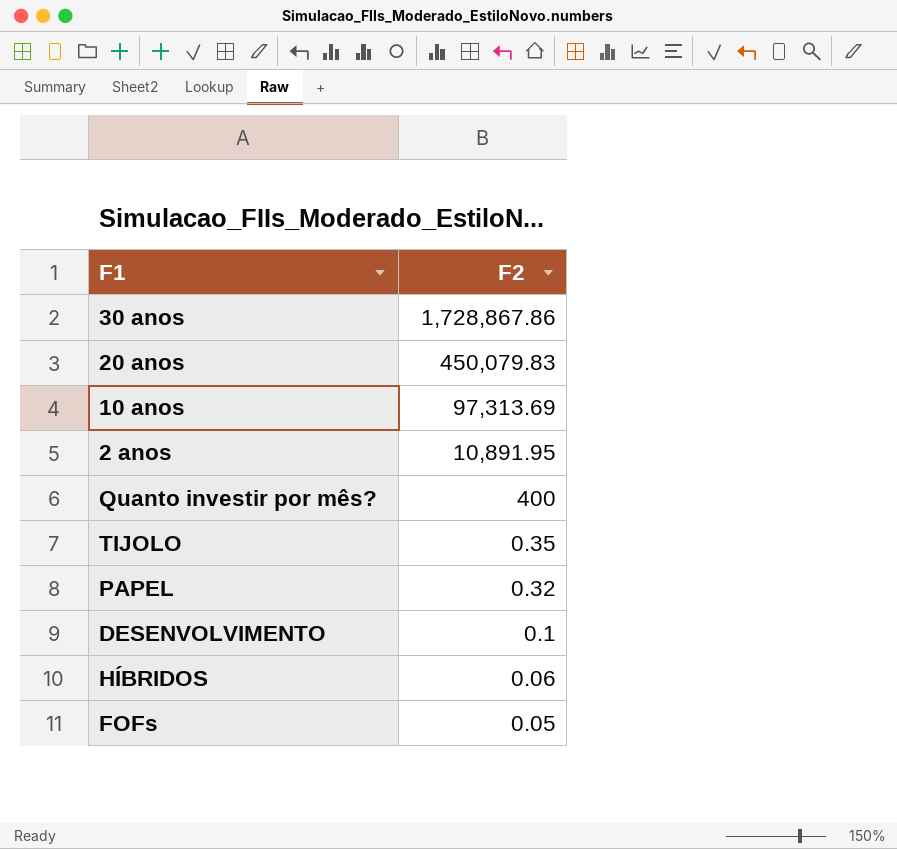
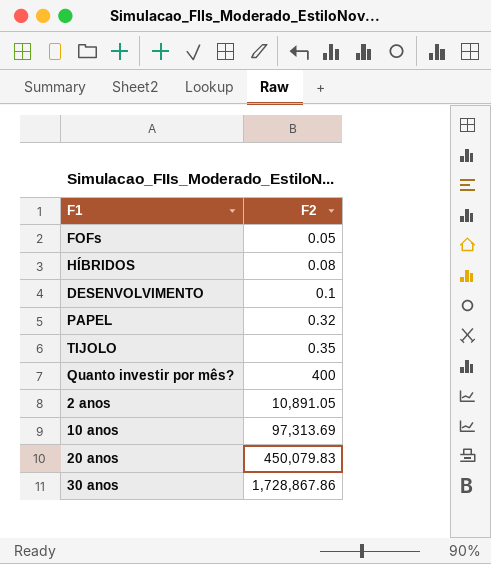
row order: F2 descending -> F2 ascending
HÍBRIDOS | F2: 0.06 -> 0.08
2 anos | F2: 10,891.95 -> 10,891.05

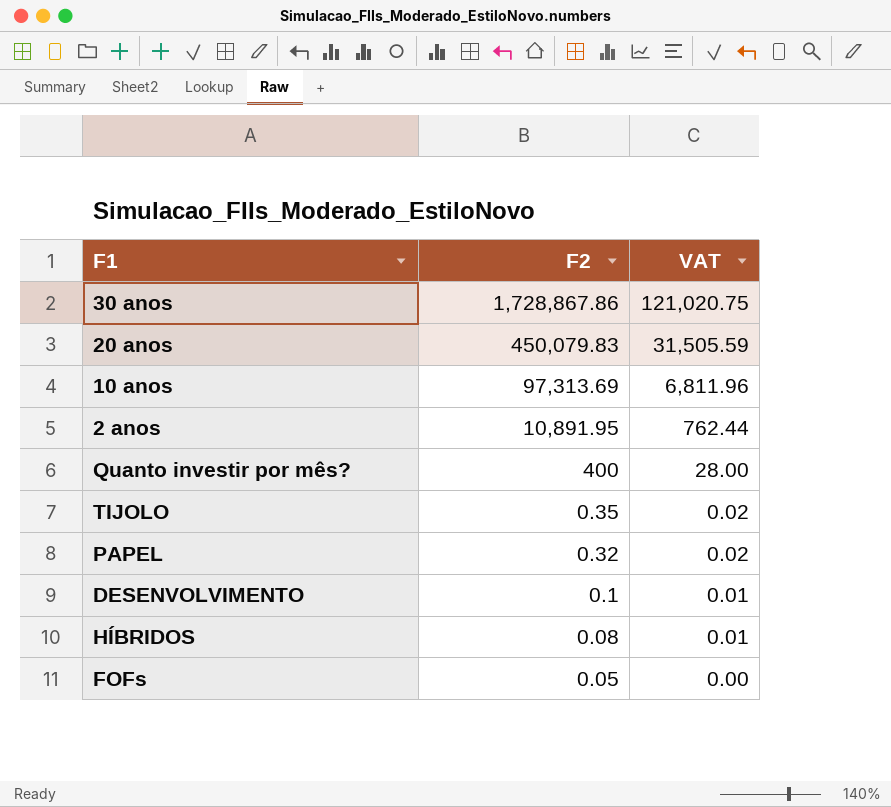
row order: F2 ascending -> F2 descending
column VAT | formula: none -> [F2] * 0.07
2 anos | F2: 10,891.05 -> 10,891.95

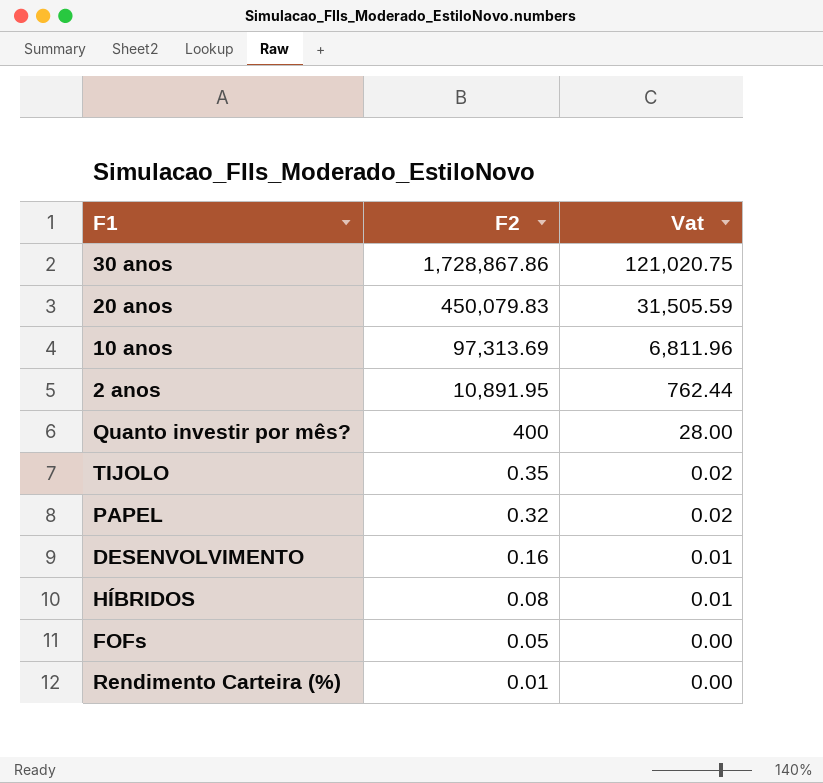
column name: VAT -> Vat
DESENVOLVIMENTO | F2: 0.1 -> 0.16
row Rendimento Carteira (%): none -> 0.01 | 0.00

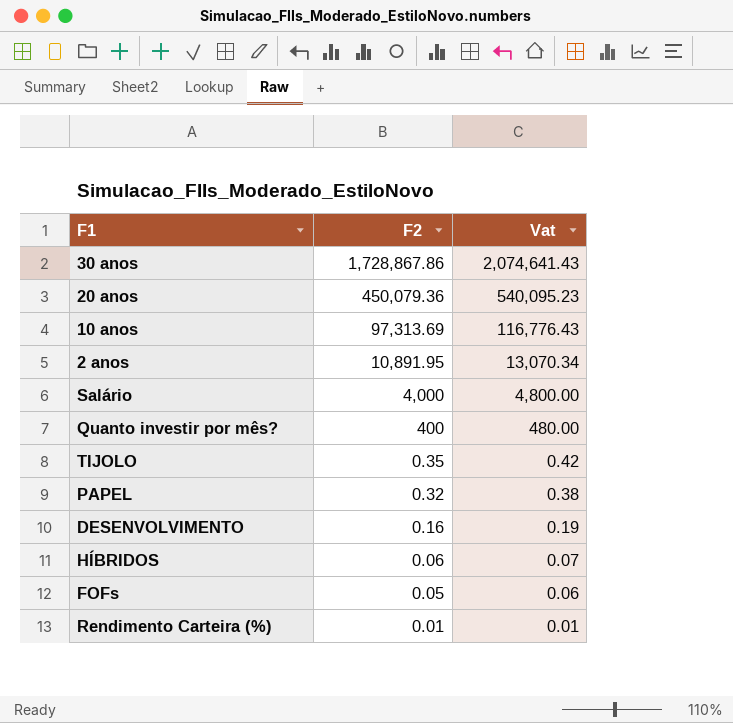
column Vat | formula: [F2] * 0.07 -> [F2] * 1.2
20 anos | F2: 450,079.83 -> 450,079.36
row Salário: none -> 4,000 | 4,800.00
HÍBRIDOS | F2: 0.08 -> 0.06

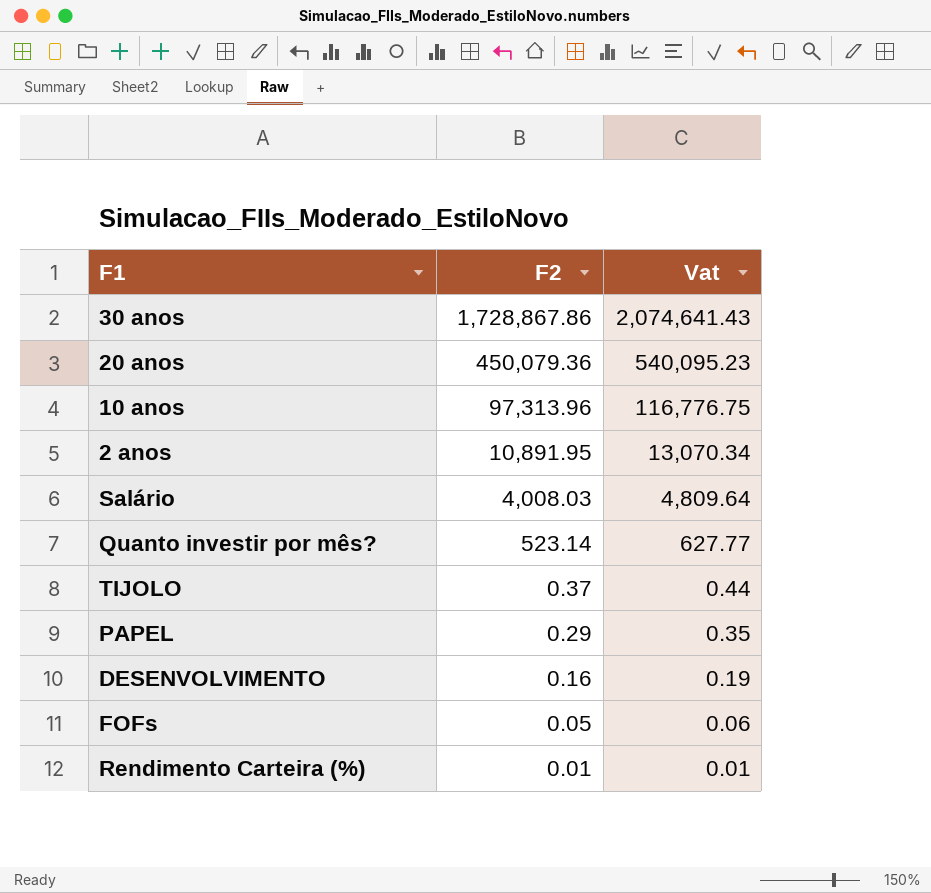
row HÍBRIDOS: 0.06 | 0.07 -> none
10 anos | F2: 97,313.69 -> 97,313.96
10 anos | Vat: 116,776.43 -> 116,776.75
Salário | F2: 4,000 -> 4,008.03
Salário | Vat: 4,800.00 -> 4,809.64
Quanto investir por mês? | F2: 400 -> 523.14
Quanto investir por mês? | Vat: 480.00 -> 627.77
TIJOLO | F2: 0.35 -> 0.37
TIJOLO | Vat: 0.42 -> 0.44
PAPEL | F2: 0.32 -> 0.29
PAPEL | Vat: 0.38 -> 0.35

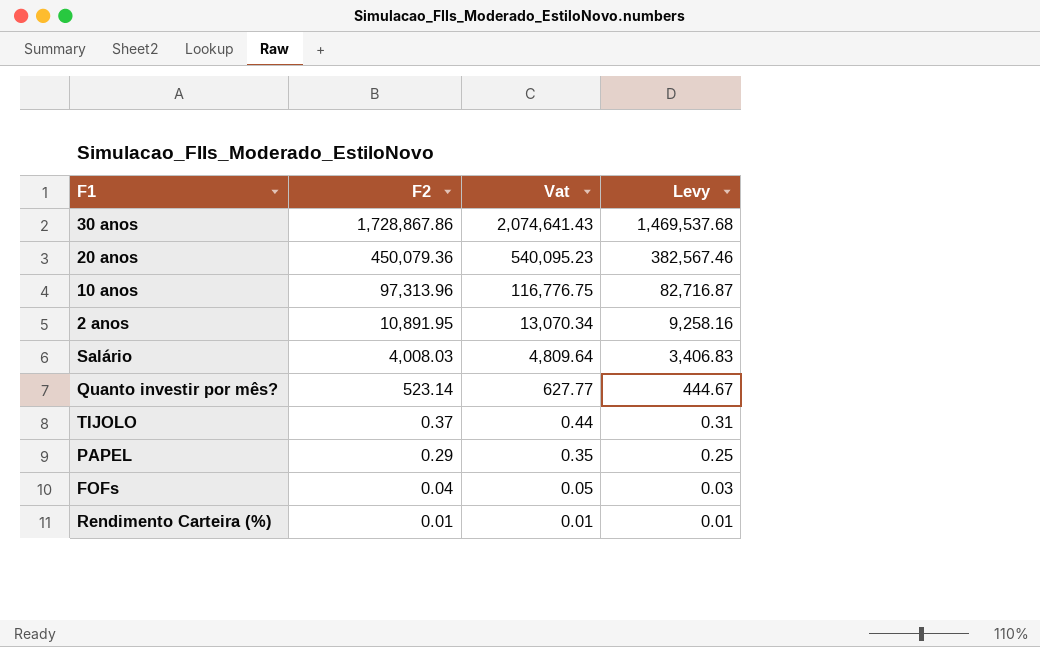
column Levy | formula: none -> [F2] * 0.85
row DESENVOLVIMENTO: 0.16 | 0.19 -> none
FOFs | F2: 0.05 -> 0.04
FOFs | Vat: 0.06 -> 0.05

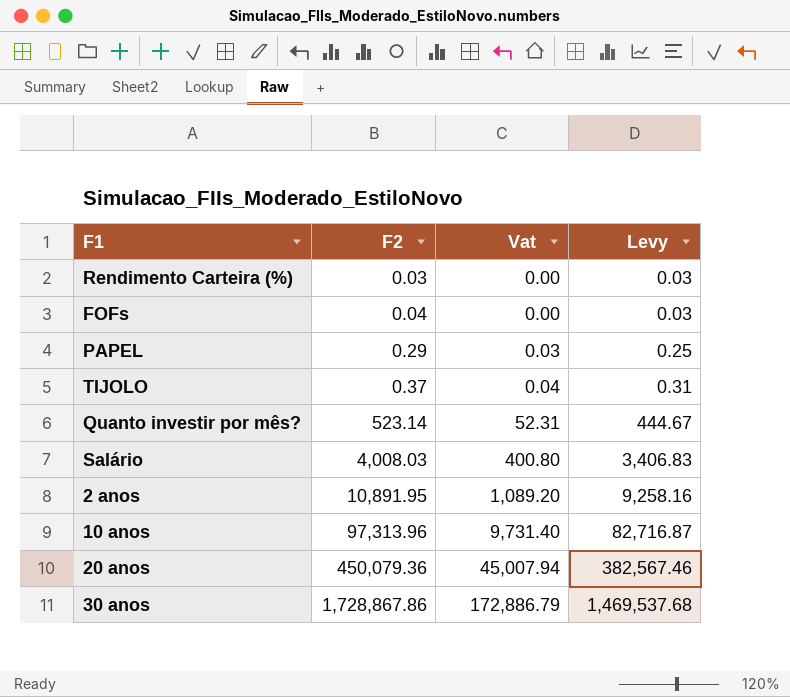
row order: F2 descending -> F2 ascending
column Vat | formula: [F2] * 1.2 -> [F2] * 0.1
Rendimento Carteira (%) | F2: 0.01 -> 0.03
Rendimento Carteira (%) | Levy: 0.01 -> 0.03

